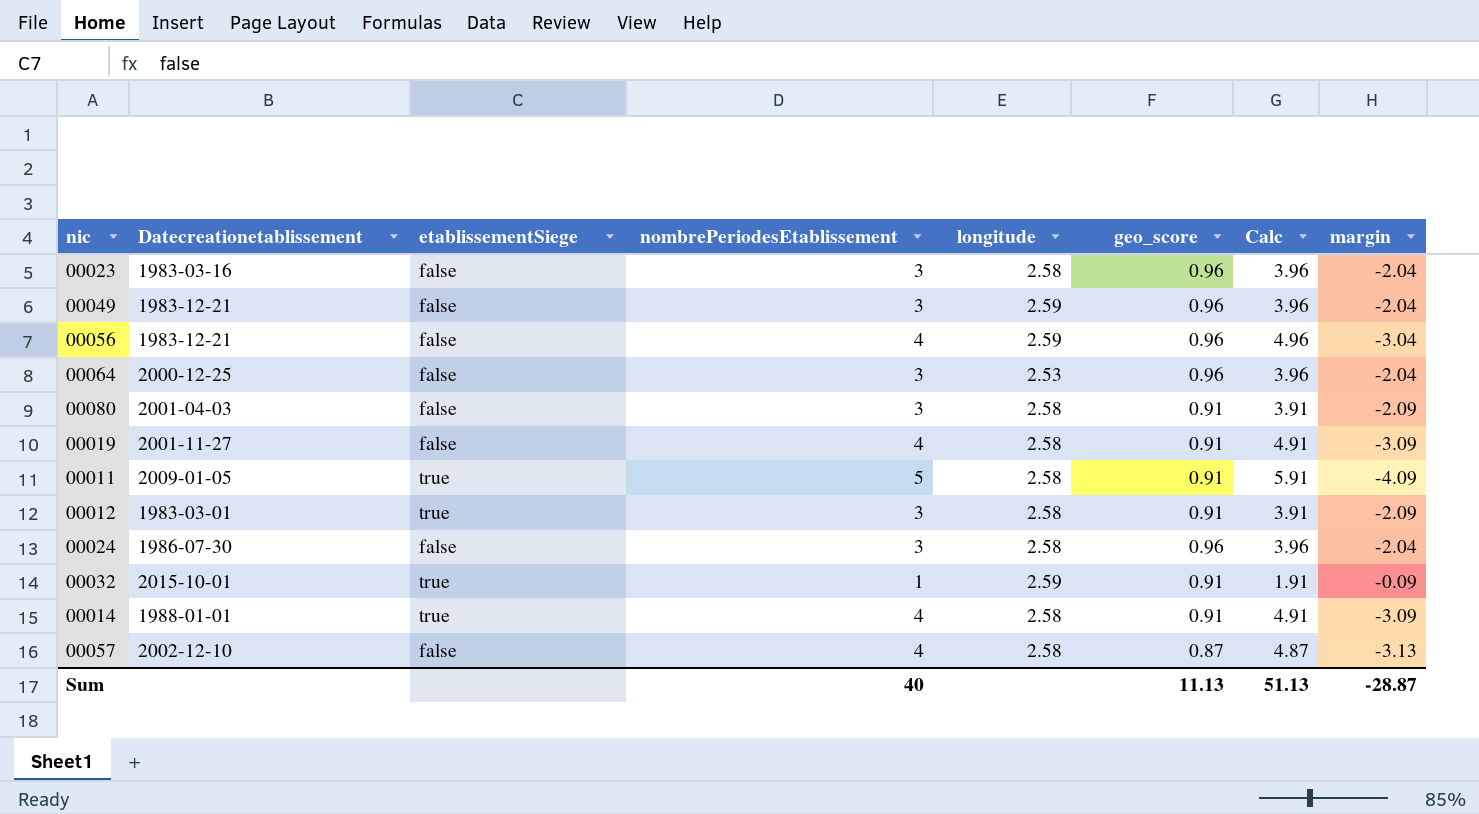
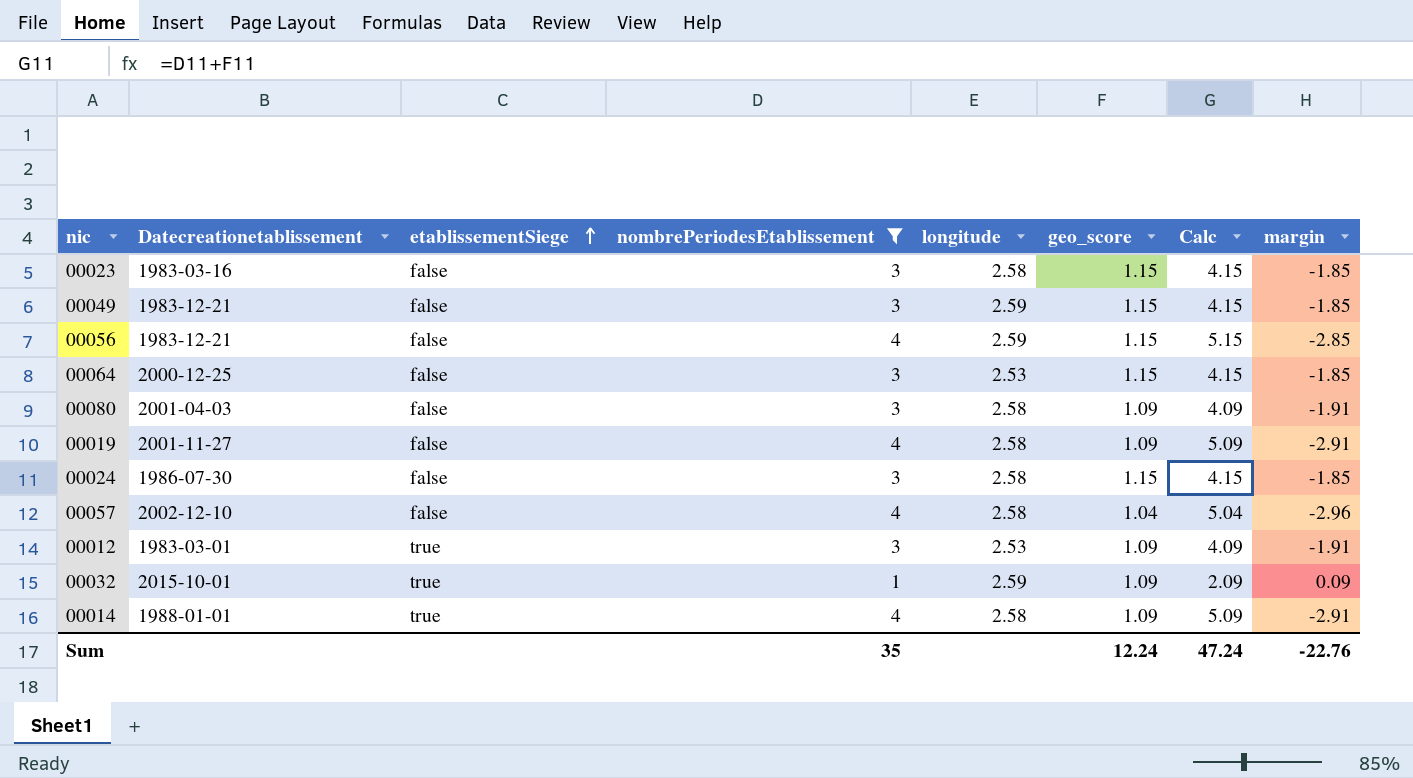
filter: none -> nombrePeriodesEtablissement != 5
row order: none -> etablissementSiege ascending
00023 | geo_score: 0.96 -> 1.15
00023 | Calc: 3.96 -> 4.15
00023 | margin: -2.04 -> -1.85
00049 | geo_score: 0.96 -> 1.15
00049 | Calc: 3.96 -> 4.15
00049 | margin: -2.04 -> -1.85
00056 | geo_score: 0.96 -> 1.15
00056 | Calc: 4.96 -> 5.15
00056 | margin: -3.04 -> -2.85
00064 | geo_score: 0.96 -> 1.15
00064 | Calc: 3.96 -> 4.15
00064 | margin: -2.04 -> -1.85
00080 | geo_score: 0.91 -> 1.09
00080 | Calc: 3.91 -> 4.09
00080 | margin: -2.09 -> -1.91
00019 | geo_score: 0.91 -> 1.09
00019 | Calc: 4.91 -> 5.09
00019 | margin: -3.09 -> -2.91
00024 | geo_score: 0.96 -> 1.15
00024 | Calc: 3.96 -> 4.15
00024 | margin: -2.04 -> -1.85
00057 | geo_score: 0.87 -> 1.04
00057 | Calc: 4.87 -> 5.04
00057 | margin: -3.13 -> -2.96
00012 | longitude: 2.58 -> 2.53
00012 | geo_score: 0.91 -> 1.09
00012 | Calc: 3.91 -> 4.09
00012 | margin: -2.09 -> -1.91
00032 | geo_score: 0.91 -> 1.09
00032 | Calc: 1.91 -> 2.09
00032 | margin: -0.09 -> 0.09
00014 | geo_score: 0.91 -> 1.09
00014 | Calc: 4.91 -> 5.09
00014 | margin: -3.09 -> -2.91
Sum | nombrePeriodesEtablissement: 40 -> 35
Sum | geo_score: 11.13 -> 12.24
Sum | Calc: 51.13 -> 47.24
Sum | margin: -28.87 -> -22.76

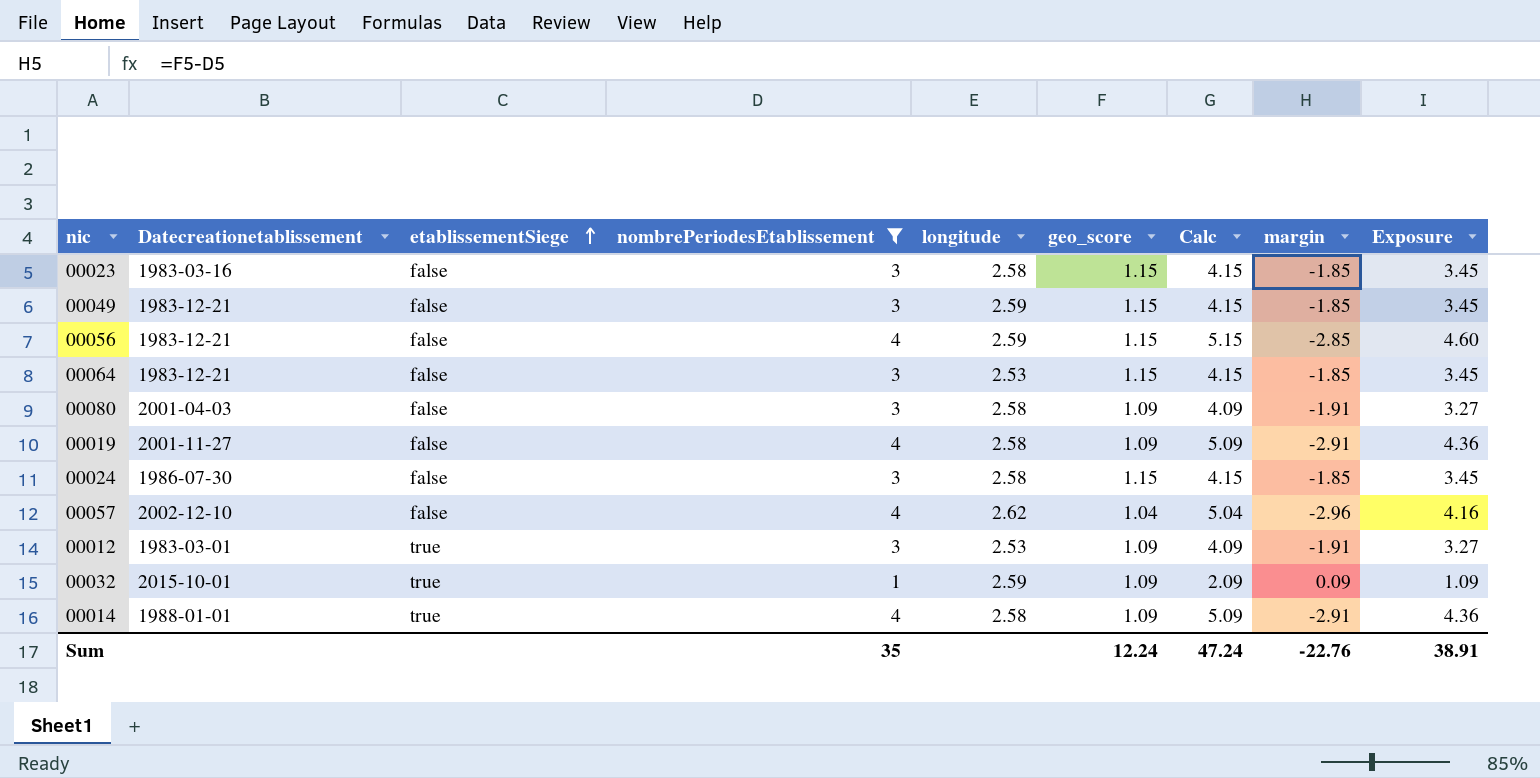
column Exposure | formula: none -> [nombrePeriodesEtablissement] * [geo_score]
00064 | Datecreationetablissement: 2000-12-25 -> 1983-12-21
00057 | longitude: 2.58 -> 2.62

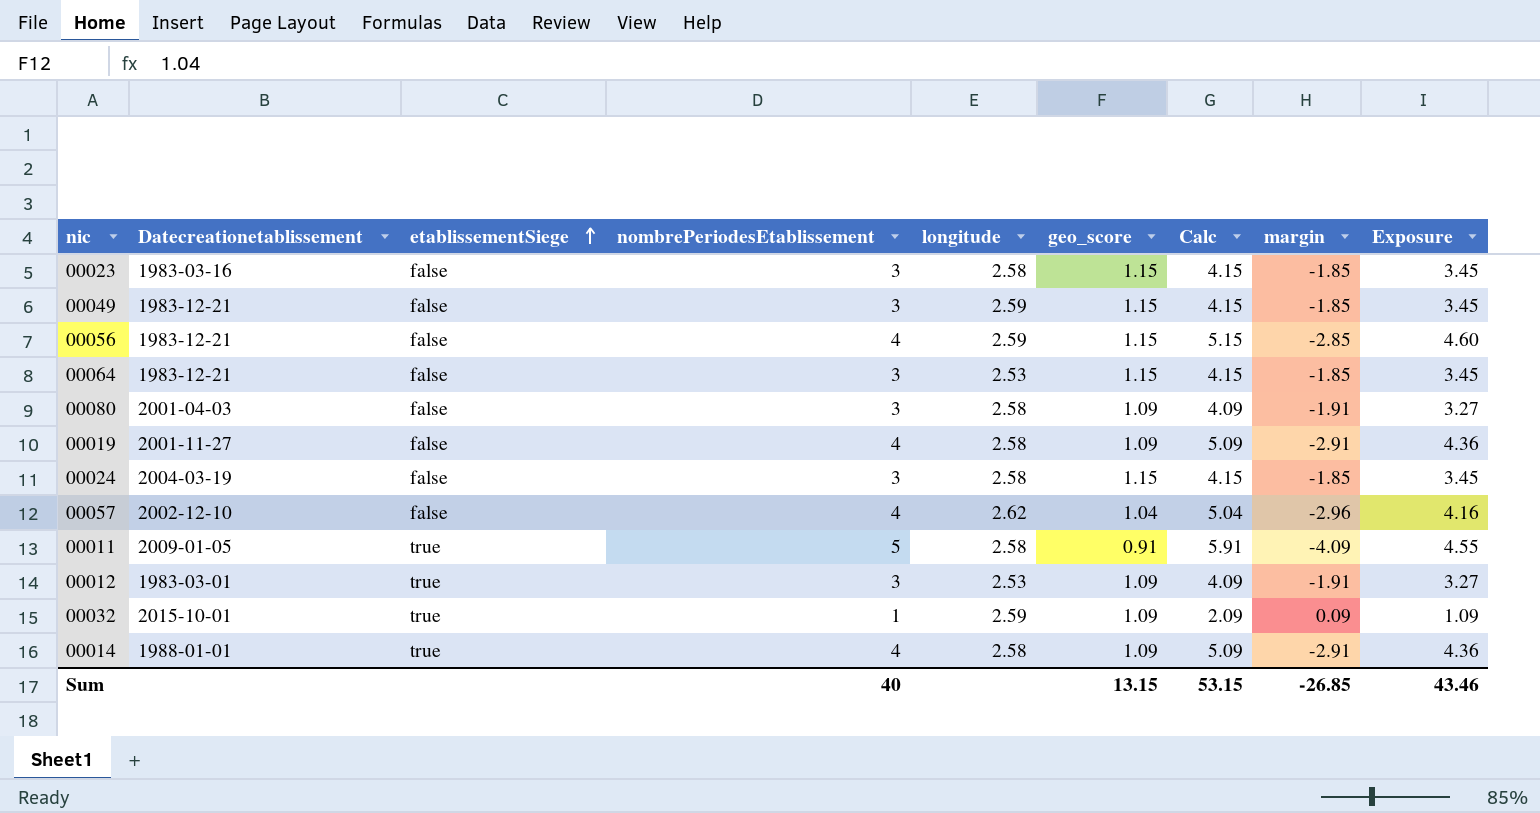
filter: nombrePeriodesEtablissement != 5 -> none
00024 | Datecreationetablissement: 1986-07-30 -> 2004-03-19
Sum | nombrePeriodesEtablissement: 35 -> 40
Sum | geo_score: 12.24 -> 13.15
Sum | Calc: 47.24 -> 53.15
Sum | margin: -22.76 -> -26.85
Sum | Exposure: 38.91 -> 43.46

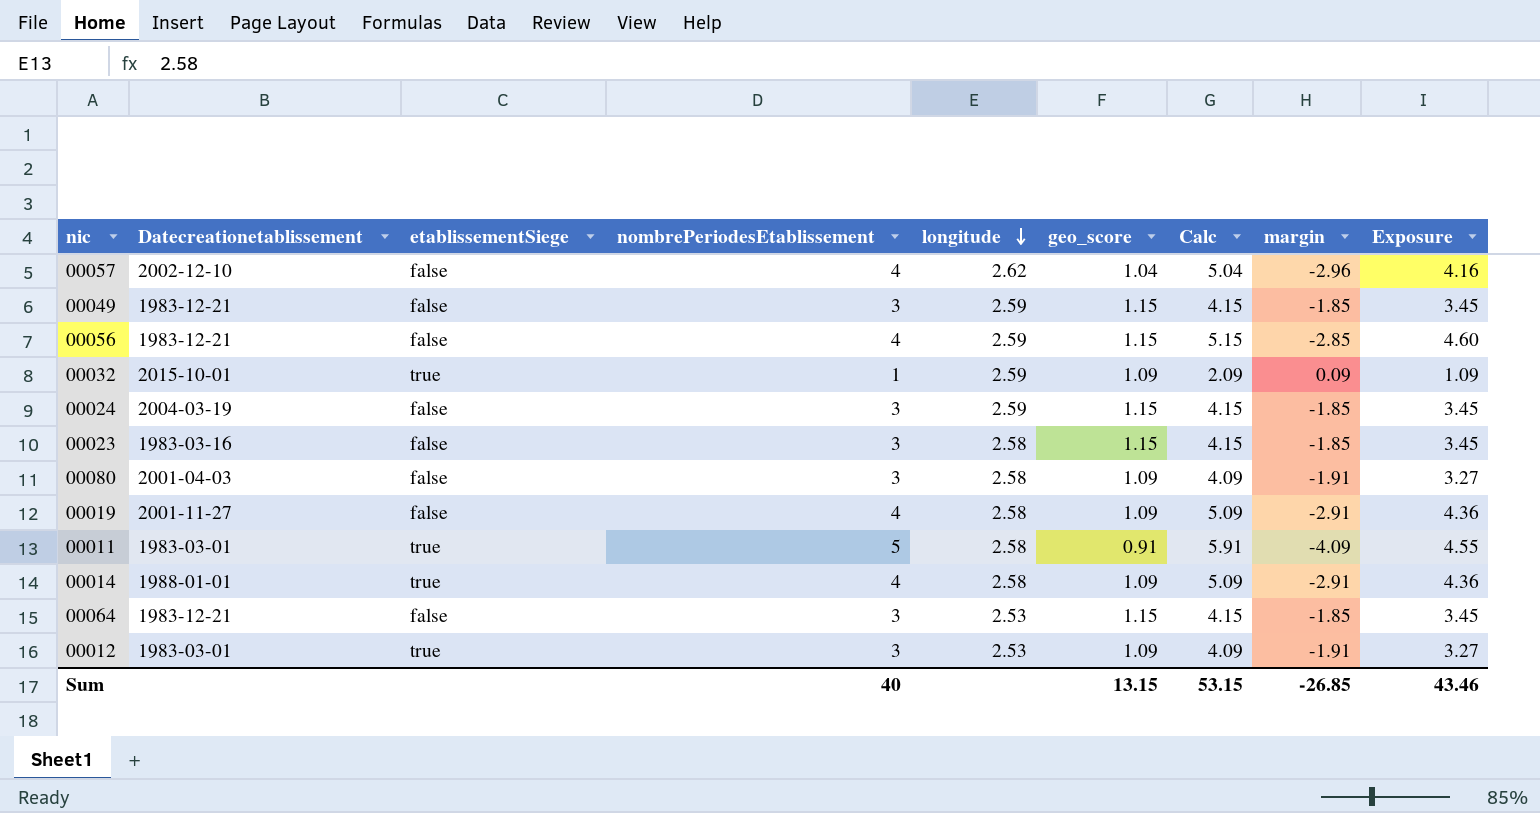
row order: etablissementSiege ascending -> longitude descending
00024 | longitude: 2.58 -> 2.59
00011 | Datecreationetablissement: 2009-01-05 -> 1983-03-01

